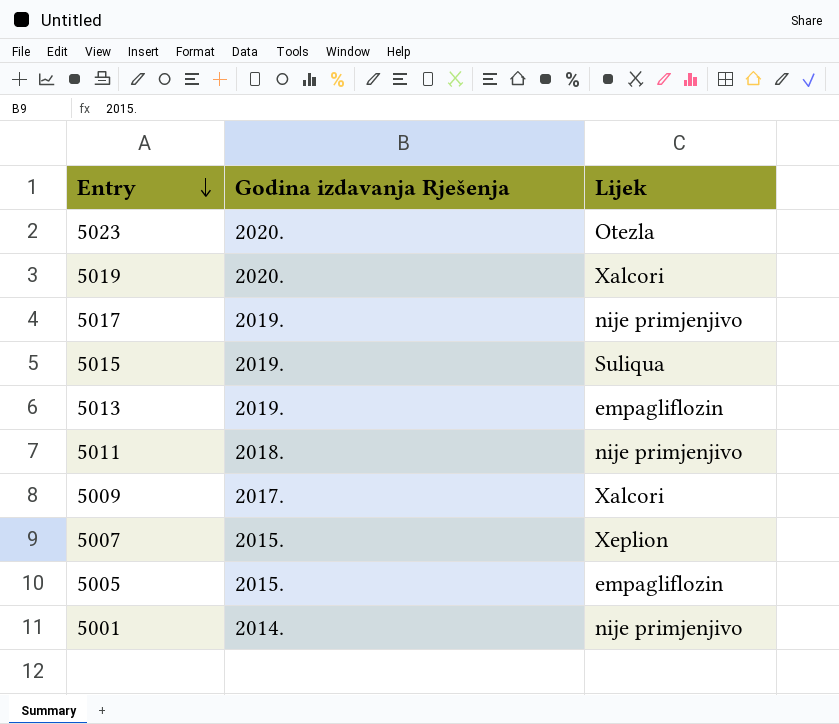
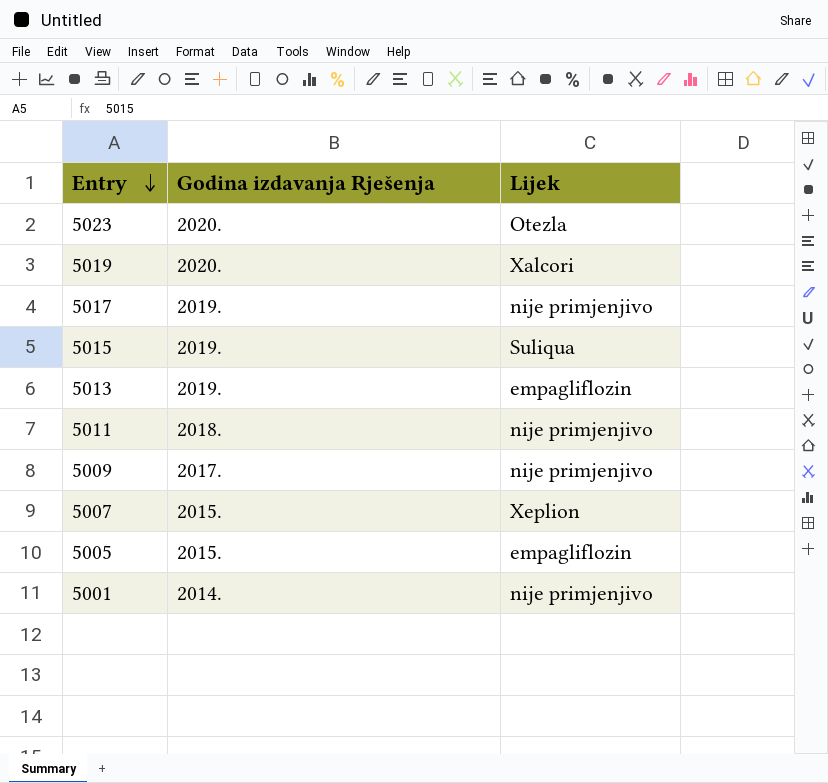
5009 | Lijek: Xalcori -> nije primjenjivo

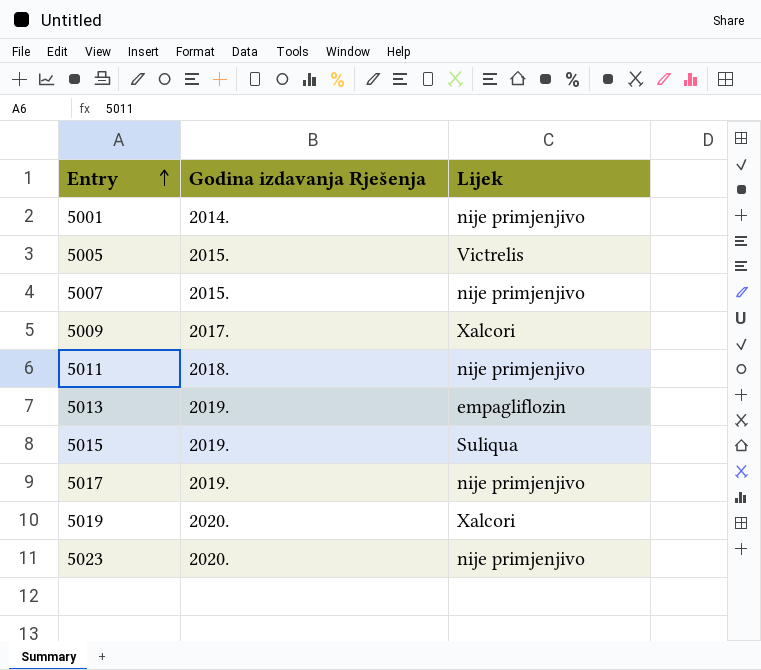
row order: Entry descending -> Entry ascending
5005 | Lijek: empagliflozin -> Victrelis
5007 | Lijek: Xeplion -> nije primjenjivo
5009 | Lijek: nije primjenjivo -> Xalcori
5023 | Lijek: Otezla -> nije primjenjivo

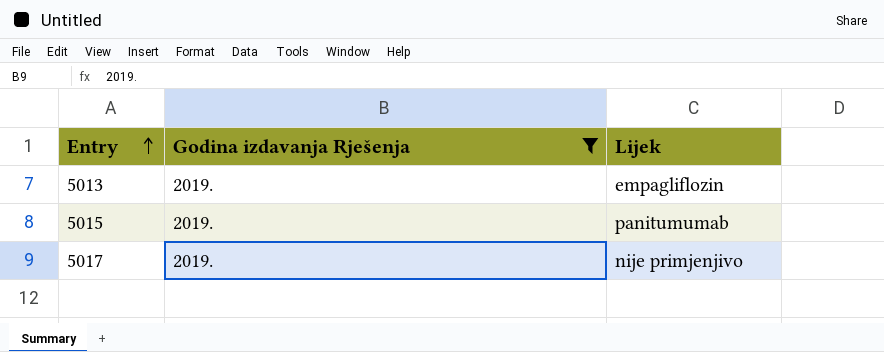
filter: none -> Godina izdavanja Rješenja = 2019.
5015 | Lijek: Suliqua -> panitumumab

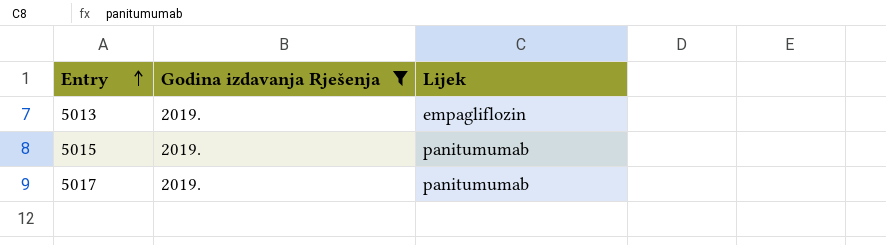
5017 | Lijek: nije primjenjivo -> panitumumab

